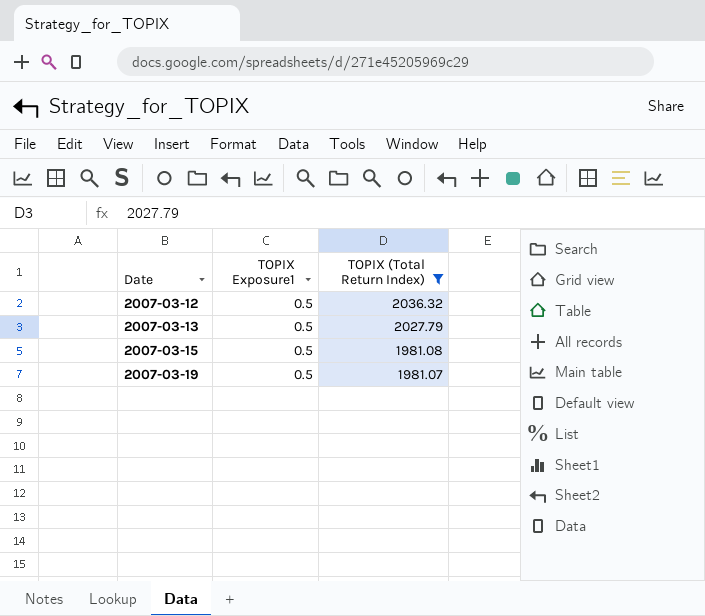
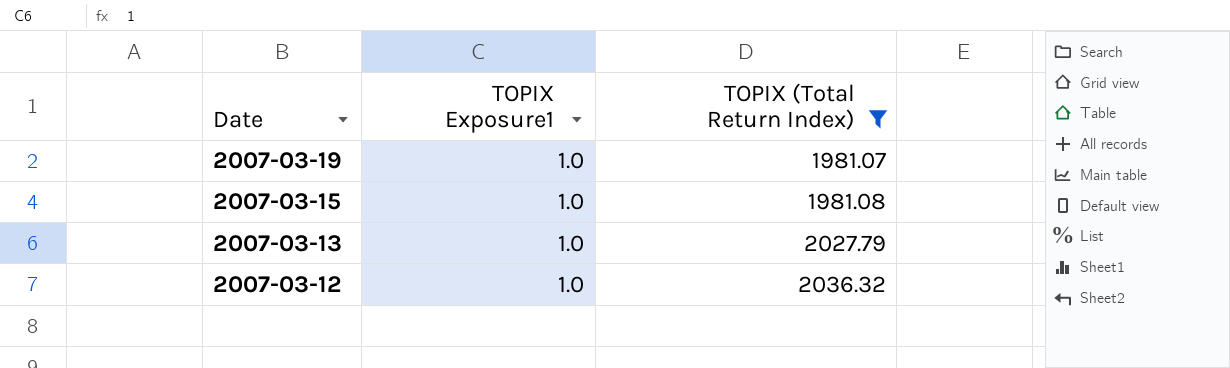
row order: Date ascending -> Date descending
2007-03-19 | TOPIX Exposure1: 0.5 -> 1.0
2007-03-15 | TOPIX Exposure1: 0.5 -> 1.0
2007-03-13 | TOPIX Exposure1: 0.5 -> 1.0
2007-03-12 | TOPIX Exposure1: 0.5 -> 1.0

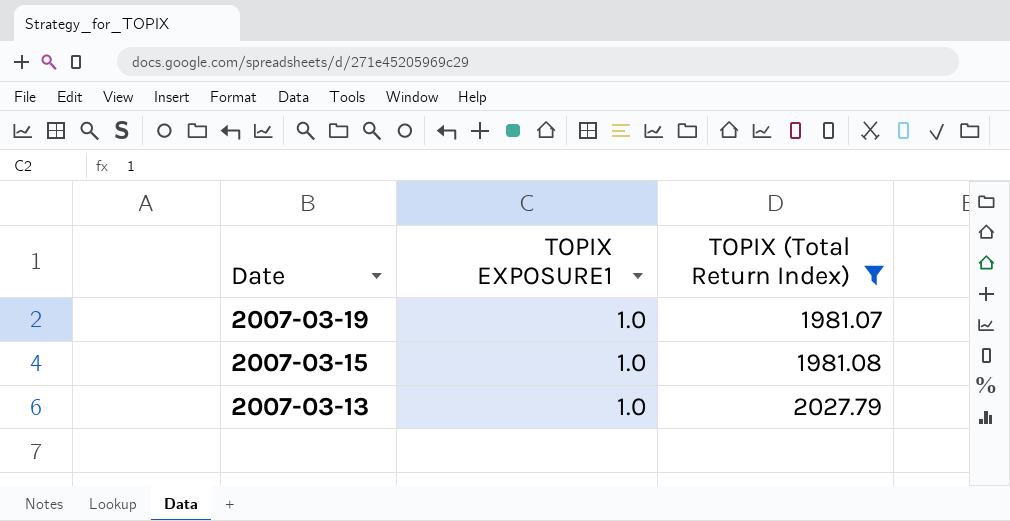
column name: TOPIX Exposure1 -> TOPIX EXPOSURE1
row 2007-03-12: 1.0 | 2036.32 -> none

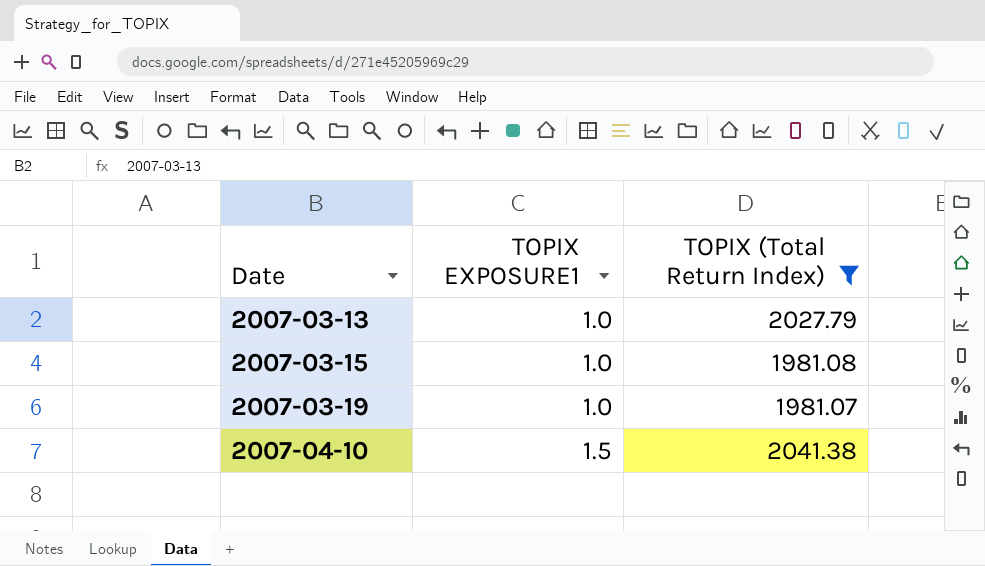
row order: Date descending -> Date ascending
row 2007-04-10: none -> 1.5 | 2041.38

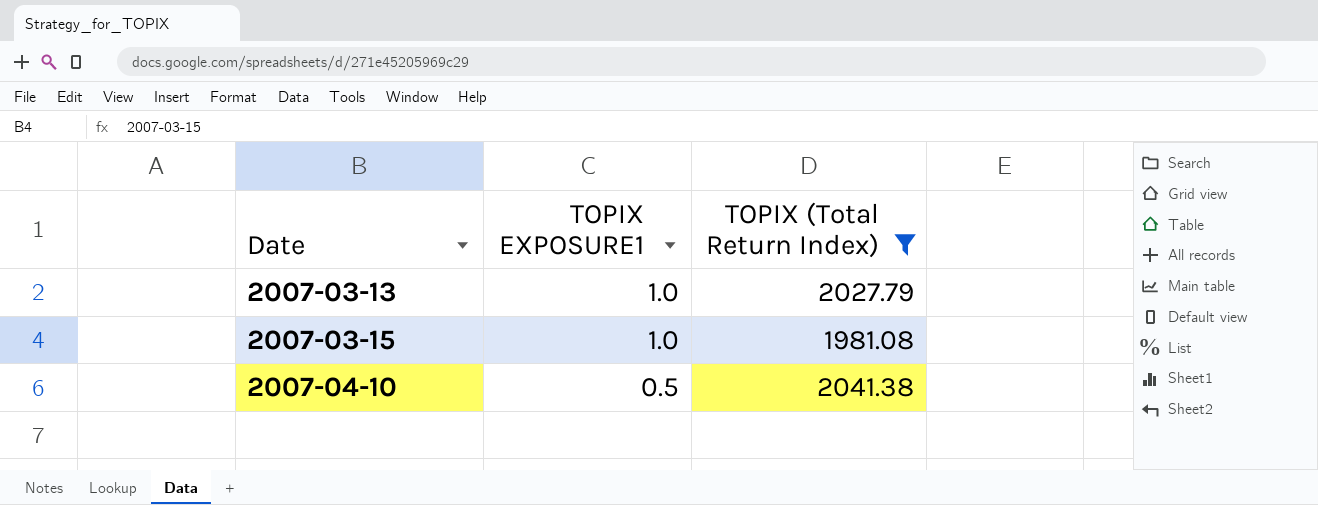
row 2007-03-19: 1.0 | 1981.07 -> none
2007-04-10 | TOPIX EXPOSURE1: 1.5 -> 0.5

